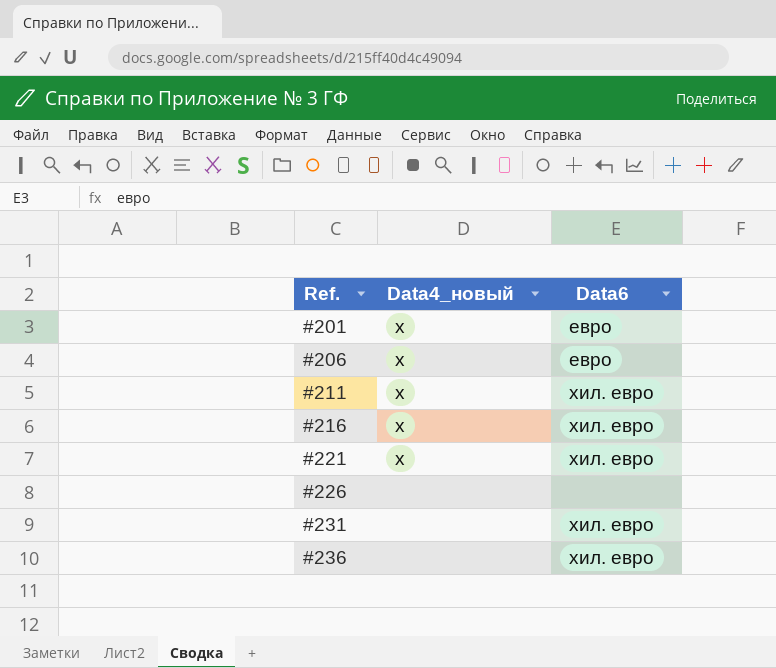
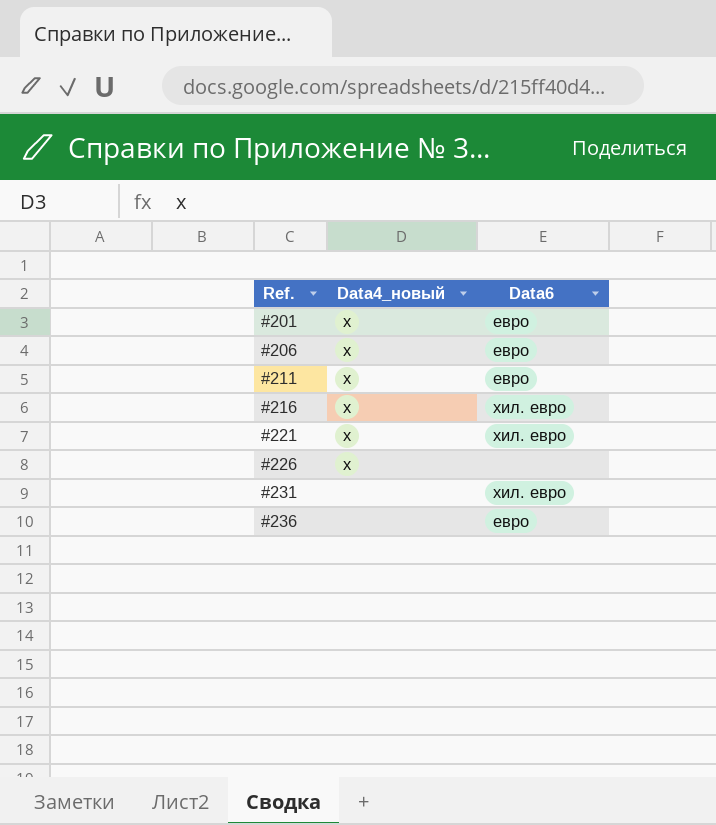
#211 | Data6: хил. евро -> евро
#226 | Data4_новый: none -> x
#236 | Data6: хил. евро -> евро

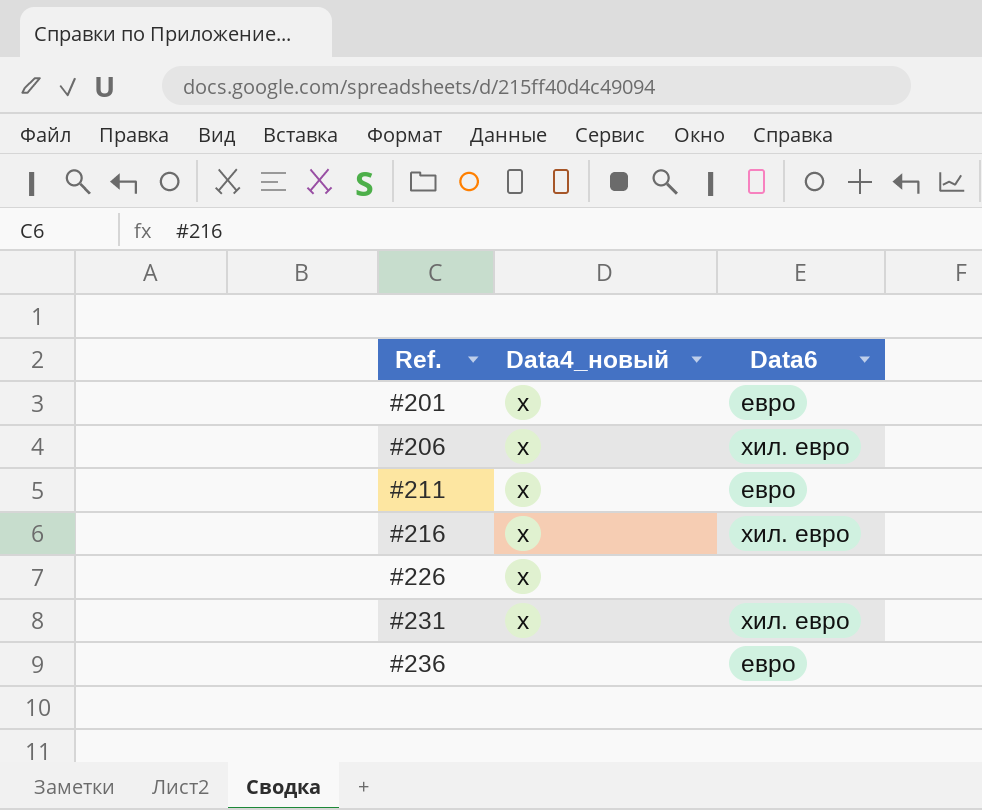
row #221: x | хил. евро -> none
#206 | Data6: евро -> хил. евро
#231 | Data4_новый: none -> x

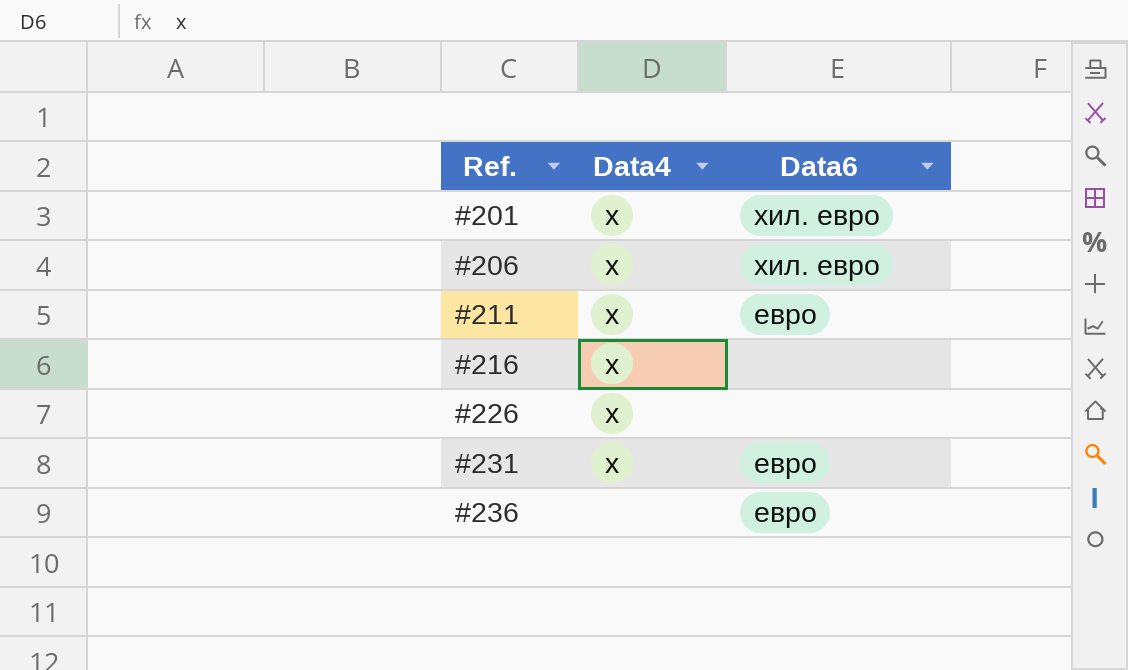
column name: Data4_новый -> Data4
#201 | Data6: евро -> хил. евро
#216 | Data6: хил. евро -> none
#231 | Data6: хил. евро -> евро

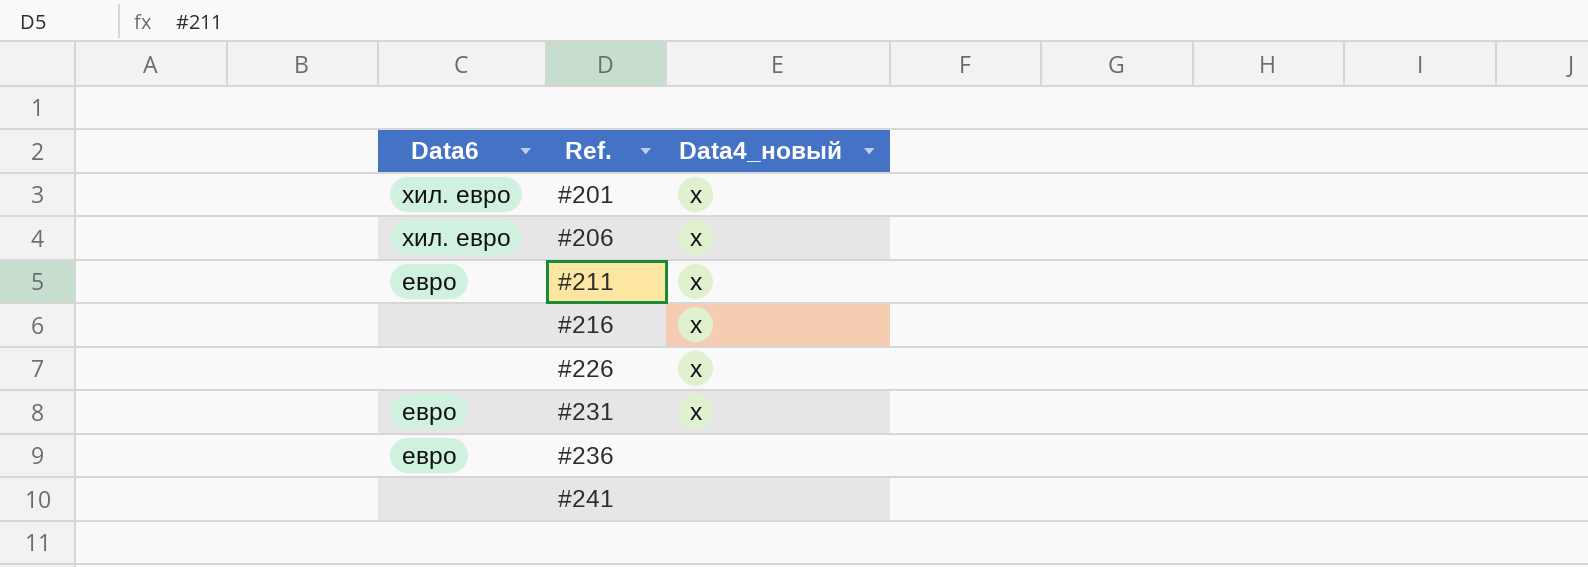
column Data6 | position: 3 -> 1
column name: Data4 -> Data4_новый
row #241: none -> none | none

